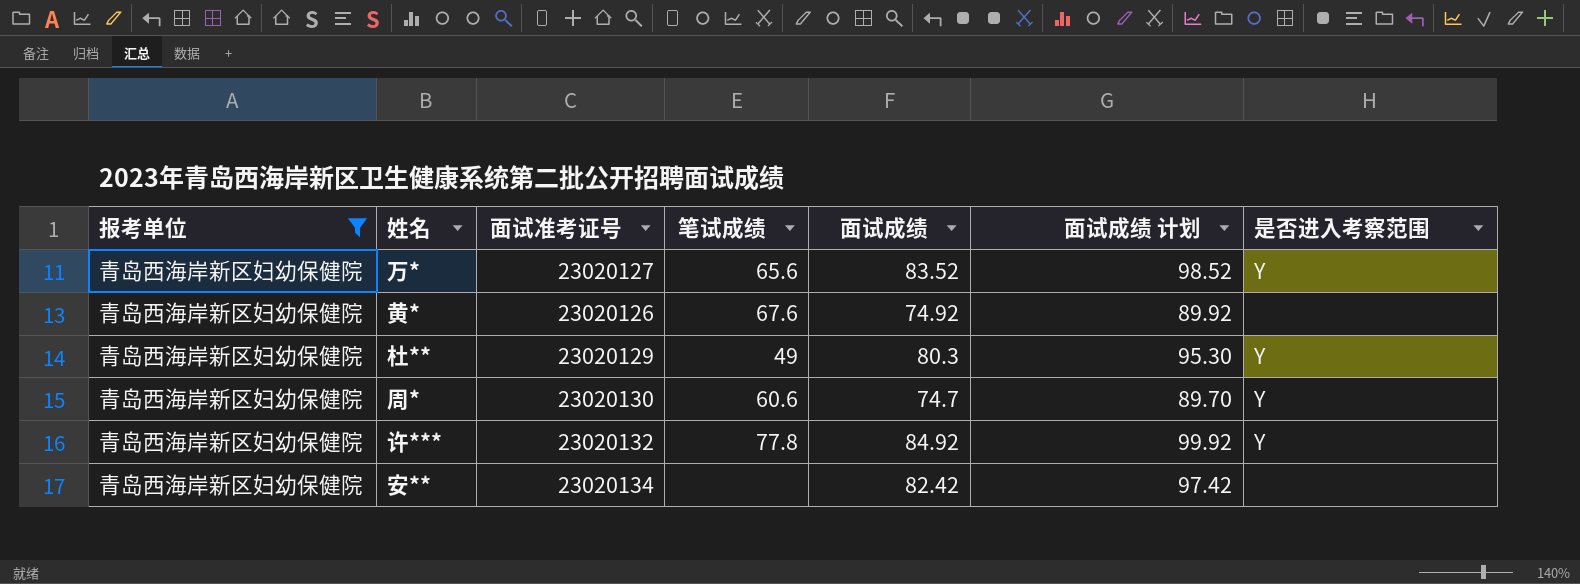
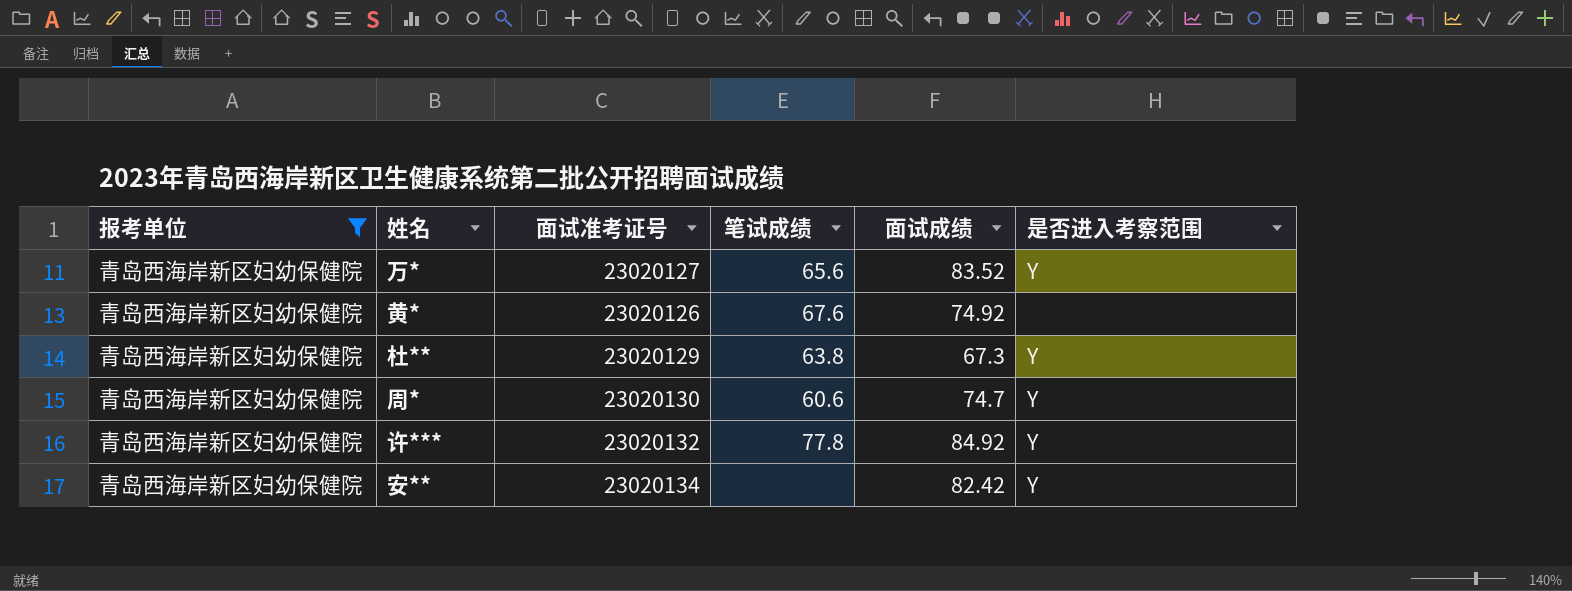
column 面试成绩 计划 | formula: [面试成绩] + 15 -> none
杜** | 笔试成绩: 49 -> 63.8
杜** | 面试成绩: 80.3 -> 67.3
安** | 是否进入考察范围: none -> Y

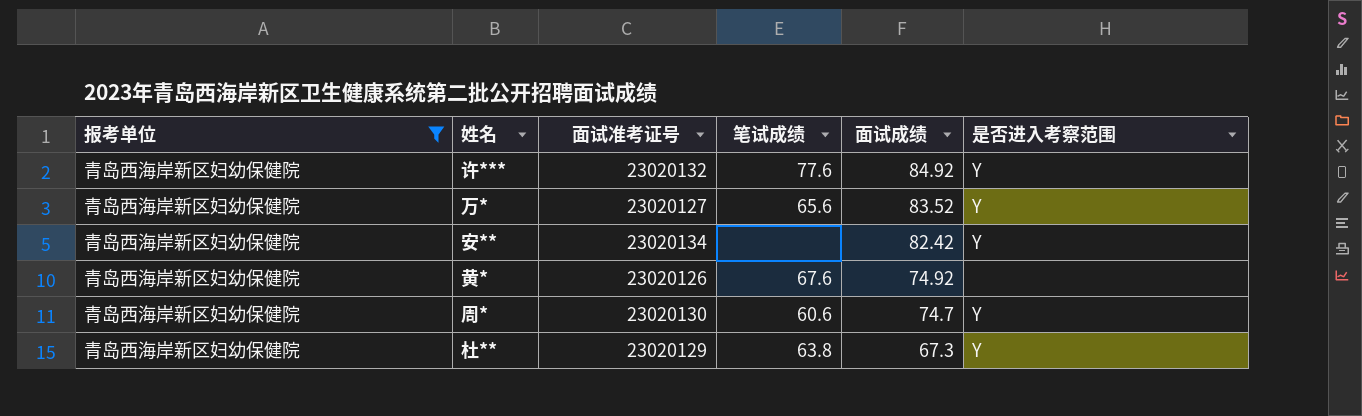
row order: none -> 面试成绩 descending
许*** | 笔试成绩: 77.8 -> 77.6

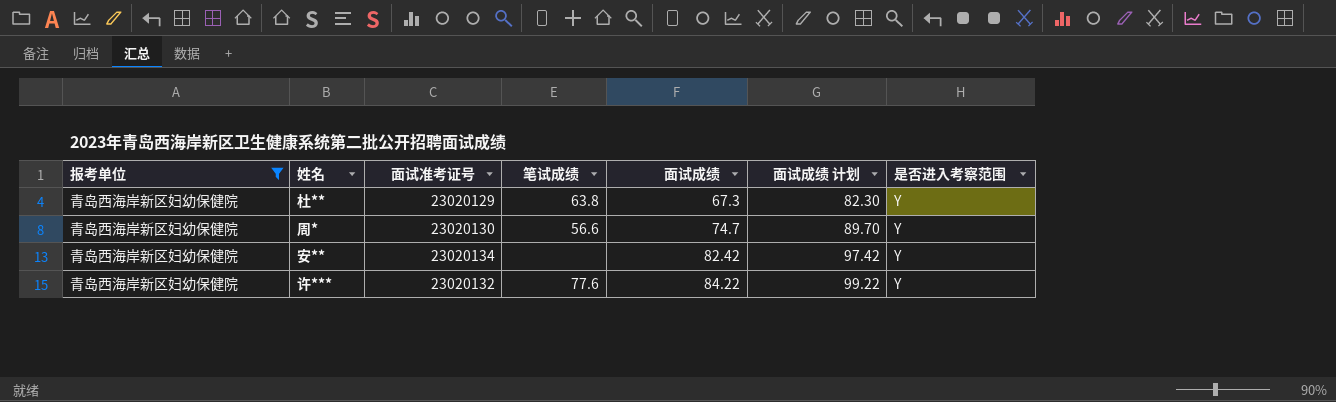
row order: 面试成绩 descending -> 面试成绩 ascending
column 面试成绩 计划 | formula: none -> [面试成绩] + 15
row 万*: 青岛西海岸新区妇幼保健院 | 23020127 | 65.6 | 83.52 | Y -> none
row 黄*: 青岛西海岸新区妇幼保健院 | 23020126 | 67.6 | 74.92 | none -> none
周* | 笔试成绩: 60.6 -> 56.6
许*** | 面试成绩: 84.92 -> 84.22

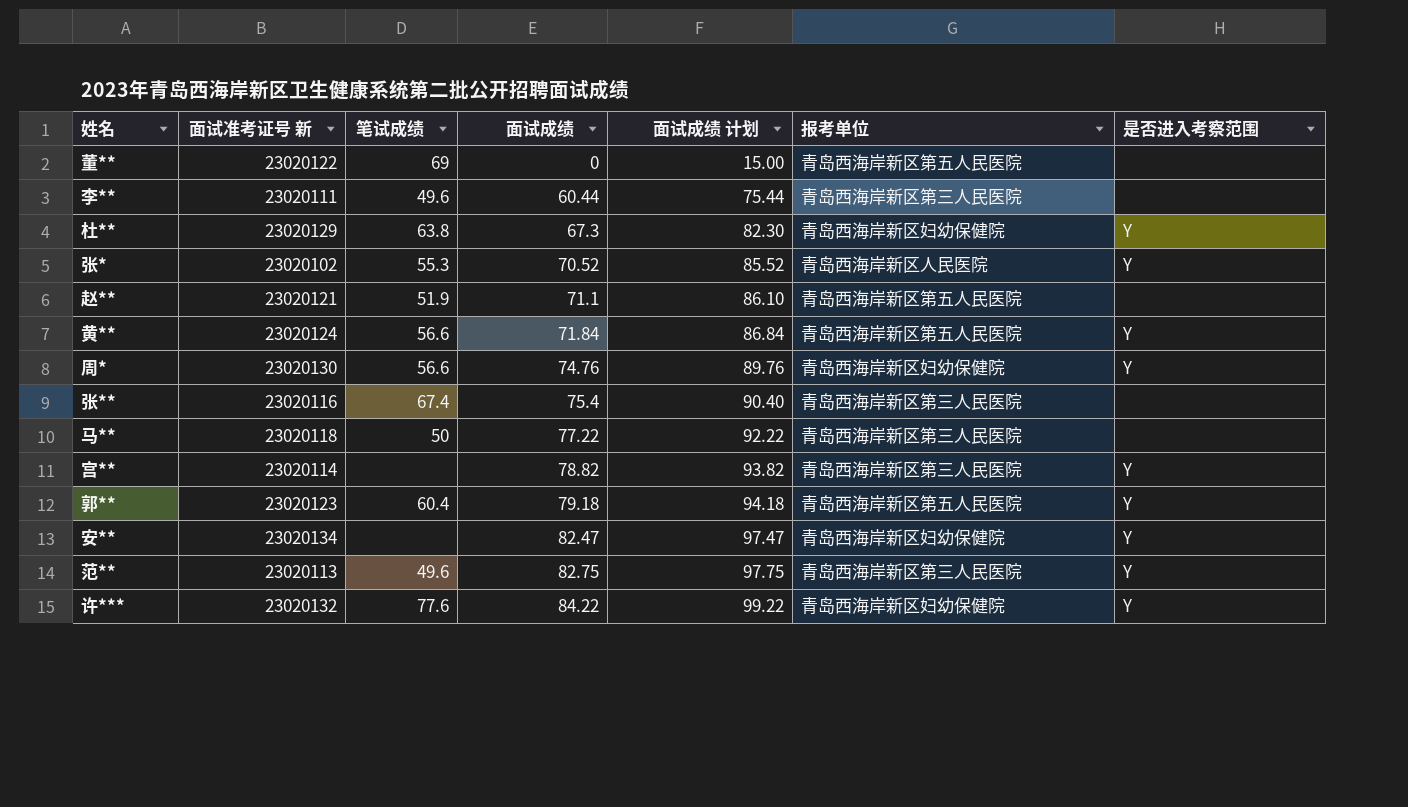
filter: 报考单位 = 青岛西海岸新区妇幼保健院 -> none
column name: 面试准考证号 -> 面试准考证号 新
column 报考单位 | position: 1 -> 6
周* | 面试成绩: 74.7 -> 74.76
周* | 面试成绩 计划: 89.70 -> 89.76
安** | 面试成绩: 82.42 -> 82.47
安** | 面试成绩 计划: 97.42 -> 97.47

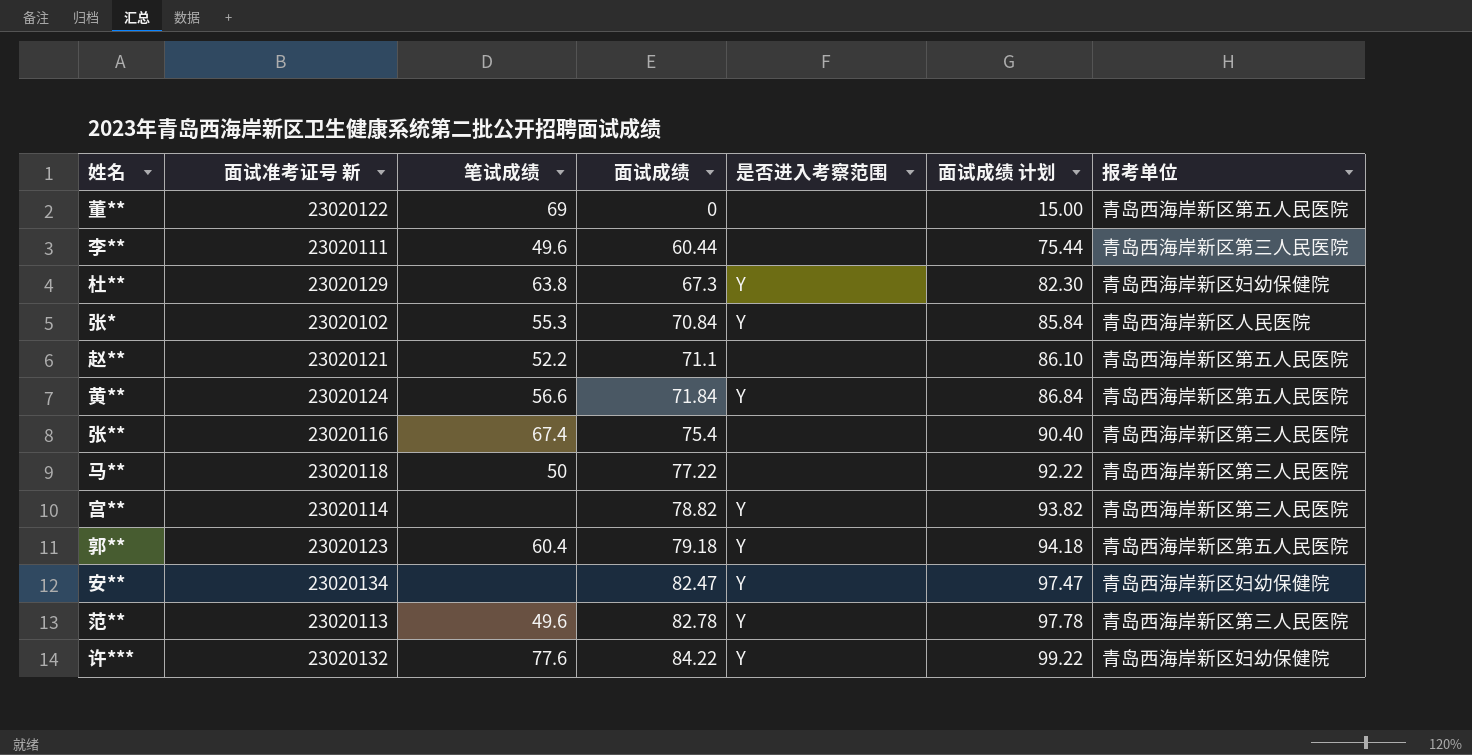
column 是否进入考察范围 | position: 7 -> 5
row 周*: 23020130 | 56.6 | 74.76 | 89.76 | 青岛西海岸新区妇幼保健院 | Y -> none
张* | 面试成绩: 70.52 -> 70.84
张* | 面试成绩 计划: 85.52 -> 85.84
赵** | 笔试成绩: 51.9 -> 52.2
范** | 面试成绩: 82.75 -> 82.78
范** | 面试成绩 计划: 97.75 -> 97.78

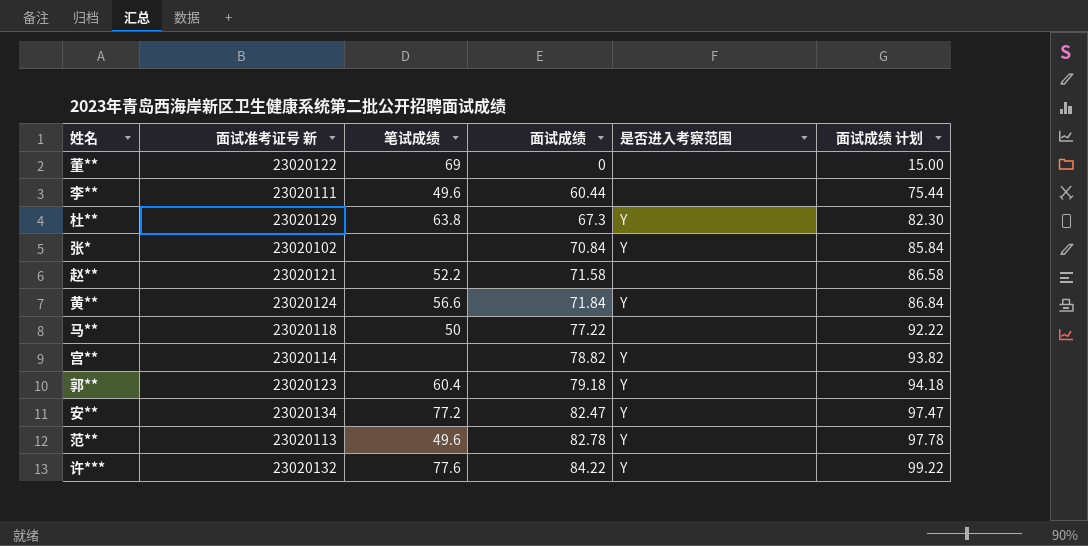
column 报考单位 | position: 7 -> none
row 张**: 23020116 | 67.4 | 75.4 | none | 90.40 | 青岛西海岸新区第三人民医院 -> none
张* | 笔试成绩: 55.3 -> none
赵** | 面试成绩: 71.1 -> 71.58
赵** | 面试成绩 计划: 86.10 -> 86.58
安** | 笔试成绩: none -> 77.2

